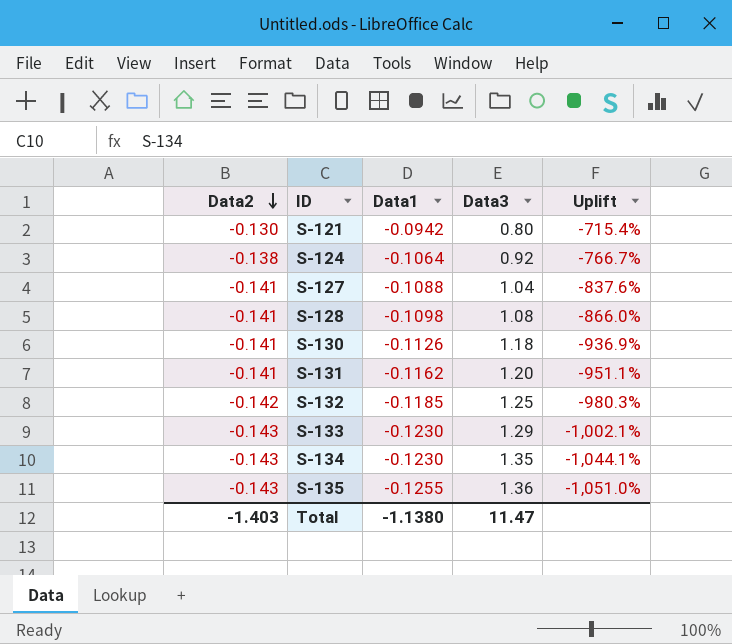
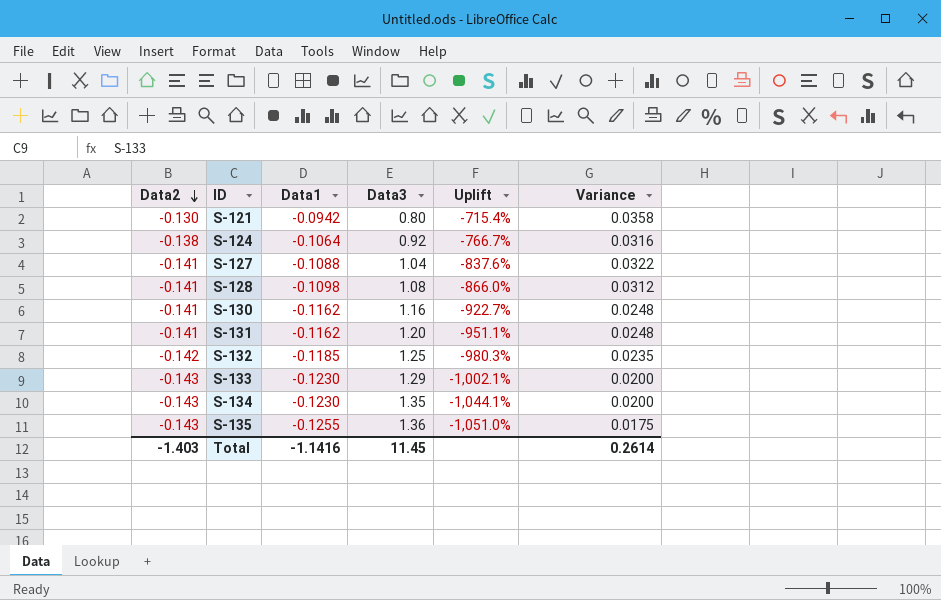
column Variance | formula: none -> [Data1] - [Data2]
S-130 | Data1: -0.1126 -> -0.1162
S-130 | Data3: 1.18 -> 1.16
S-130 | Uplift: -936.9% -> -922.7%
Total | Data1: -1.1380 -> -1.1416
Total | Data3: 11.47 -> 11.45

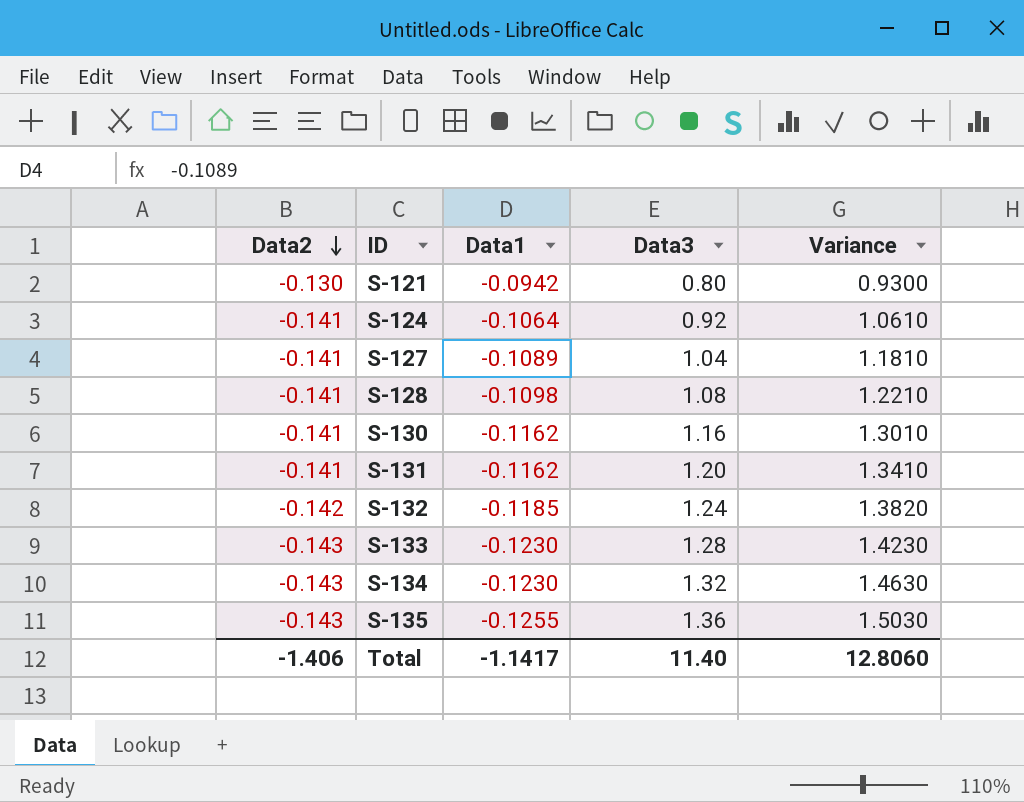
column Uplift | formula: ([Data3] - [Data2]) / [Data2] -> none
column Variance | formula: [Data1] - [Data2] -> [Data3] - [Data2]
S-124 | Data2: -0.138 -> -0.141
S-127 | Data1: -0.1088 -> -0.1089
S-132 | Data3: 1.25 -> 1.24
S-133 | Data3: 1.29 -> 1.28
S-134 | Data3: 1.35 -> 1.32
Total | Data2: -1.403 -> -1.406
Total | Data1: -1.1416 -> -1.1417
Total | Data3: 11.45 -> 11.40
Total | Variance: 0.2614 -> 12.8060

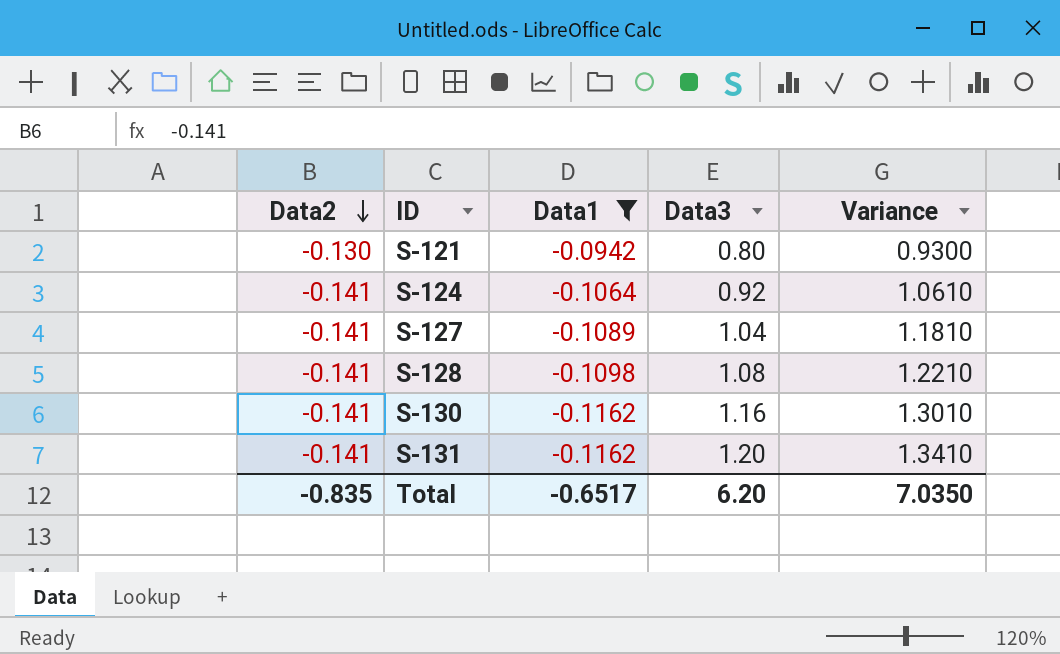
filter: none -> Data1 >= -0.1162
Total | Data2: -1.406 -> -0.835
Total | Data1: -1.1417 -> -0.6517
Total | Data3: 11.40 -> 6.20
Total | Variance: 12.8060 -> 7.0350

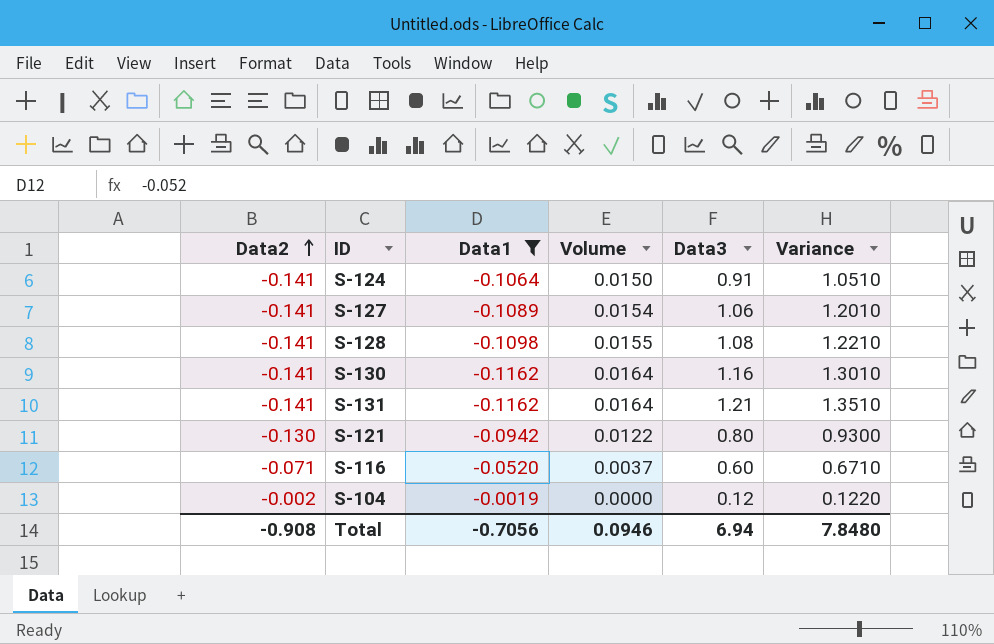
row order: Data2 descending -> Data2 ascending
column Volume | formula: none -> [Data2] * [Data1]
S-124 | Data3: 0.92 -> 0.91
S-124 | Variance: 1.0610 -> 1.0510
S-127 | Data3: 1.04 -> 1.06
S-127 | Variance: 1.1810 -> 1.2010
S-131 | Data3: 1.20 -> 1.21
S-131 | Variance: 1.3410 -> 1.3510
row S-116: none -> -0.071 | -0.0520 | 0.0037 | 0.60 | 0.6710
row S-104: none -> -0.002 | -0.0019 | 0.0000 | 0.12 | 0.1220
Total | Data2: -0.835 -> -0.908
Total | Data1: -0.6517 -> -0.7056
Total | Data3: 6.20 -> 6.94
Total | Variance: 7.0350 -> 7.8480

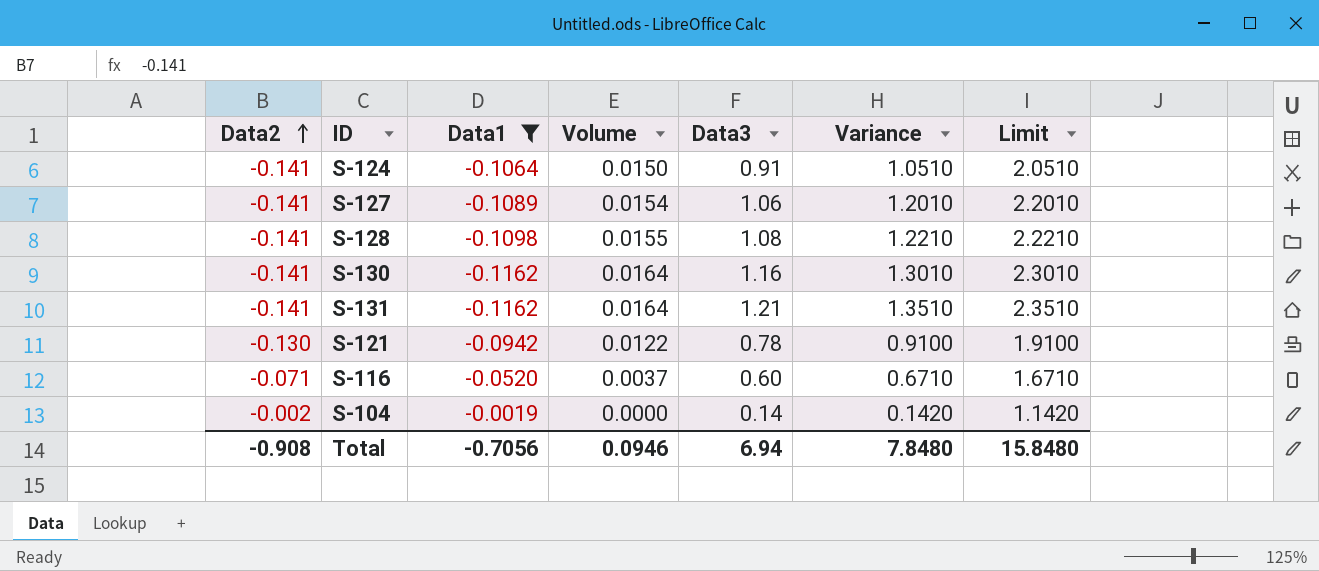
column Limit | formula: none -> [Variance] + 1
S-121 | Data3: 0.80 -> 0.78
S-121 | Variance: 0.9300 -> 0.9100
S-104 | Data3: 0.12 -> 0.14
S-104 | Variance: 0.1220 -> 0.1420

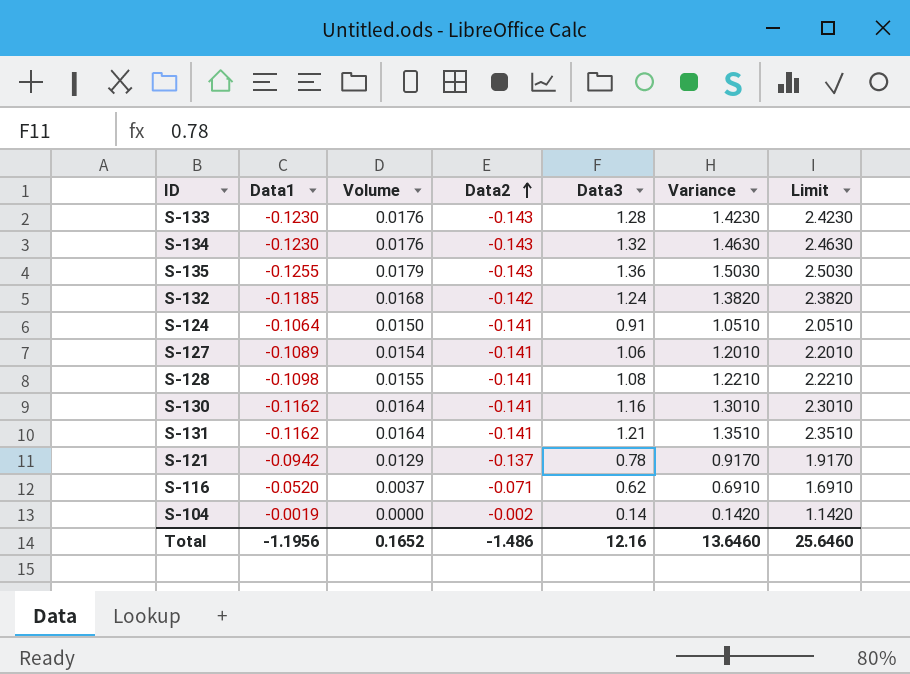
filter: Data1 >= -0.1162 -> none
column Data2 | position: 1 -> 4
S-121 | Volume: 0.0122 -> 0.0129
S-121 | Data2: -0.130 -> -0.137
S-121 | Variance: 0.9100 -> 0.9170
S-121 | Limit: 1.9100 -> 1.9170
S-116 | Data3: 0.60 -> 0.62
S-116 | Variance: 0.6710 -> 0.6910
S-116 | Limit: 1.6710 -> 1.6910
Total | Data1: -0.7056 -> -1.1956
Total | Volume: 0.0946 -> 0.1652
Total | Data2: -0.908 -> -1.486
Total | Data3: 6.94 -> 12.16
Total | Variance: 7.8480 -> 13.6460
Total | Limit: 15.8480 -> 25.6460

